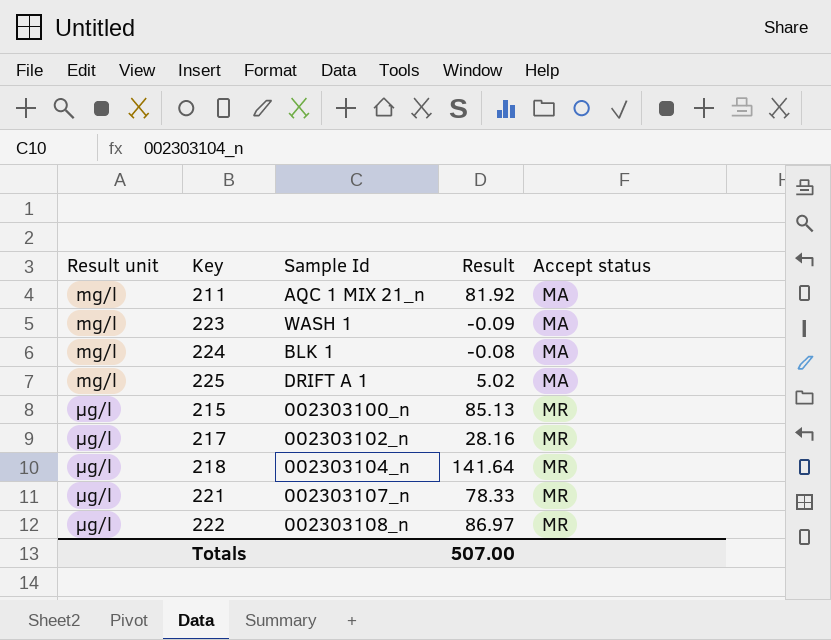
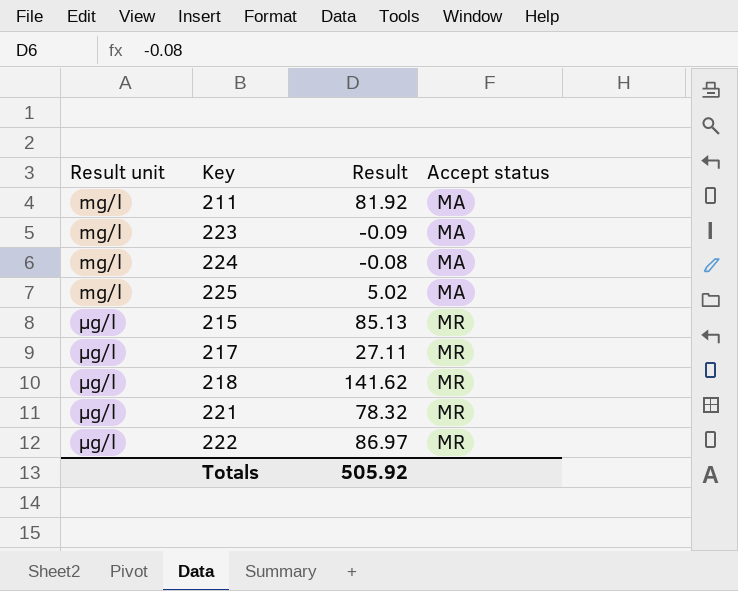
column Sample Id | position: 3 -> none
217 | Result: 28.16 -> 27.11
218 | Result: 141.64 -> 141.62
221 | Result: 78.33 -> 78.32
Totals | Result: 507.00 -> 505.92

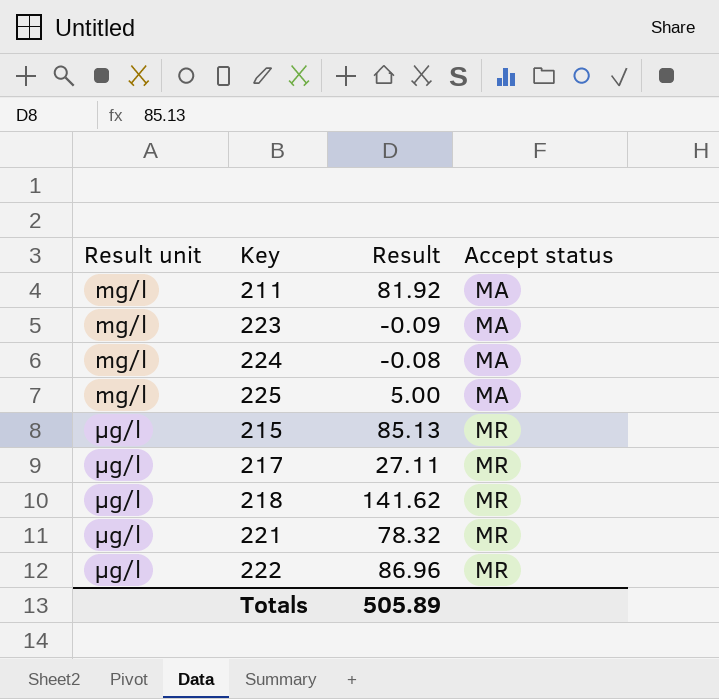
225 | Result: 5.02 -> 5.00
222 | Result: 86.97 -> 86.96
Totals | Result: 505.92 -> 505.89

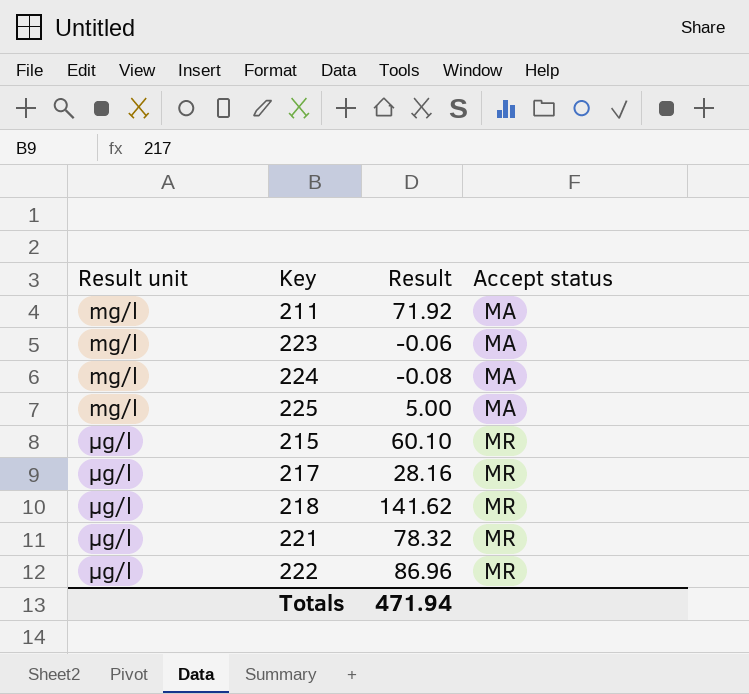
211 | Result: 81.92 -> 71.92
223 | Result: -0.09 -> -0.06
215 | Result: 85.13 -> 60.10
217 | Result: 27.11 -> 28.16
Totals | Result: 505.89 -> 471.94

